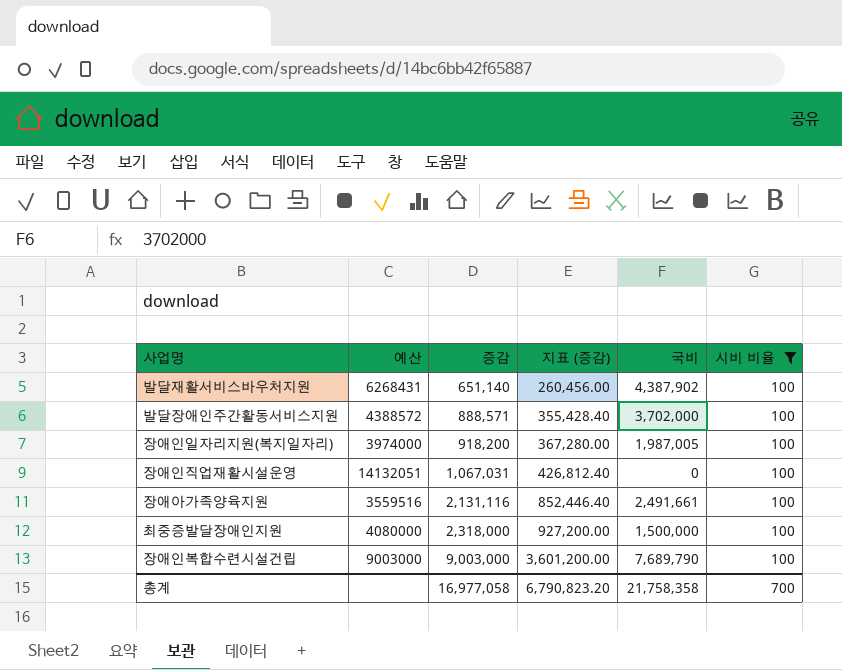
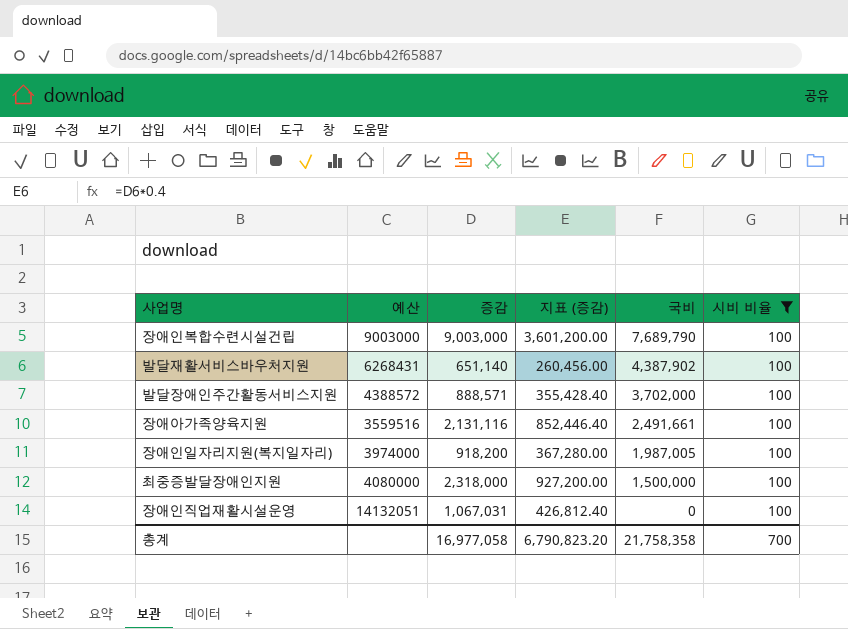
row order: 증감 ascending -> 국비 descending

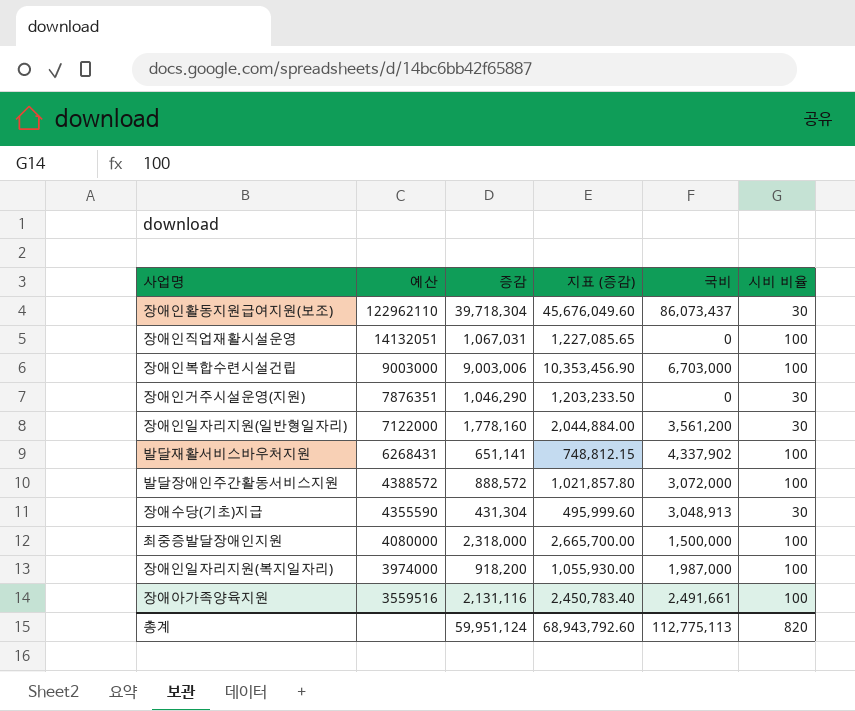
filter: 시비 비율 = 100 -> none
row order: 국비 descending -> 예산 descending
column 지표 (증감) | formula: [증감] * 0.4 -> [증감] * 1.15
장애인복합수련시설건립 | 증감: 9,003,000 -> 9,003,006
장애인복합수련시설건립 | 국비: 7,689,790 -> 6,703,000
발달재활서비스바우처지원 | 증감: 651,140 -> 651,141
발달재활서비스바우처지원 | 국비: 4,387,902 -> 4,337,902
발달장애인주간활동서비스지원 | 증감: 888,571 -> 888,572
발달장애인주간활동서비스지원 | 국비: 3,702,000 -> 3,072,000
장애인일자리지원(복지일자리) | 국비: 1,987,005 -> 1,987,000
총계 | 증감: 16,977,058 -> 59,951,124
총계 | 지표 (증감): 6,790,823.20 -> 68,943,792.60
총계 | 국비: 21,758,358 -> 112,775,113
총계 | 시비 비율: 700 -> 820

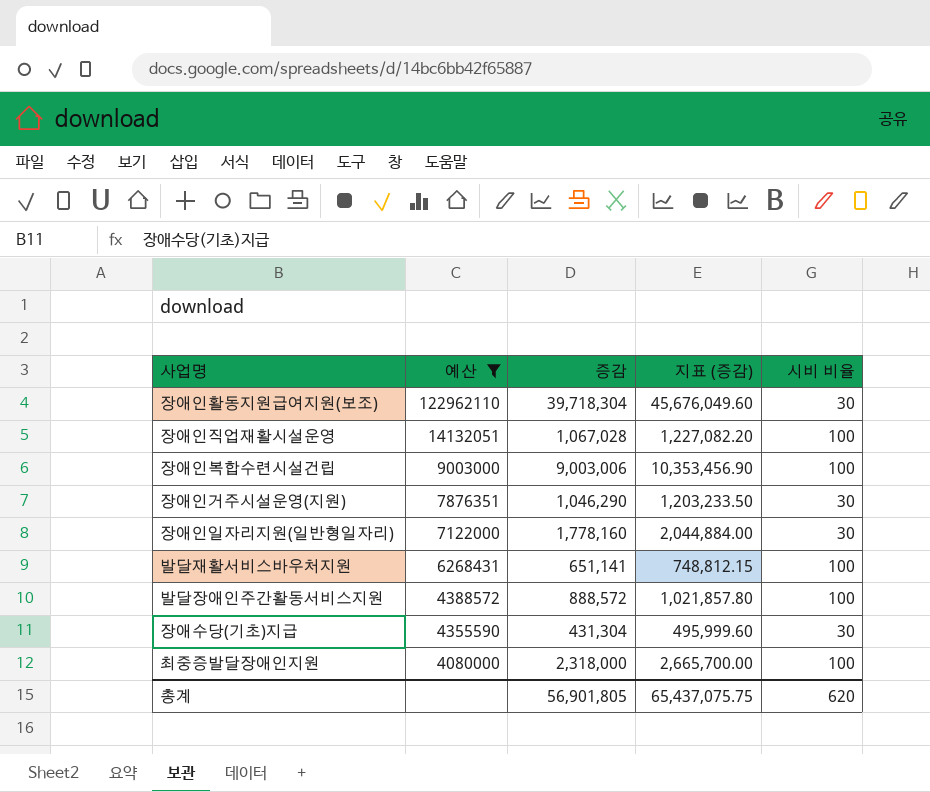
filter: none -> 예산 >= 4080000
column 국비 | position: 5 -> none
장애인직업재활시설운영 | 증감: 1,067,031 -> 1,067,028
장애인직업재활시설운영 | 지표 (증감): 1,227,085.65 -> 1,227,082.20
총계 | 증감: 59,951,124 -> 56,901,805
총계 | 지표 (증감): 68,943,792.60 -> 65,437,075.75
총계 | 시비 비율: 820 -> 620

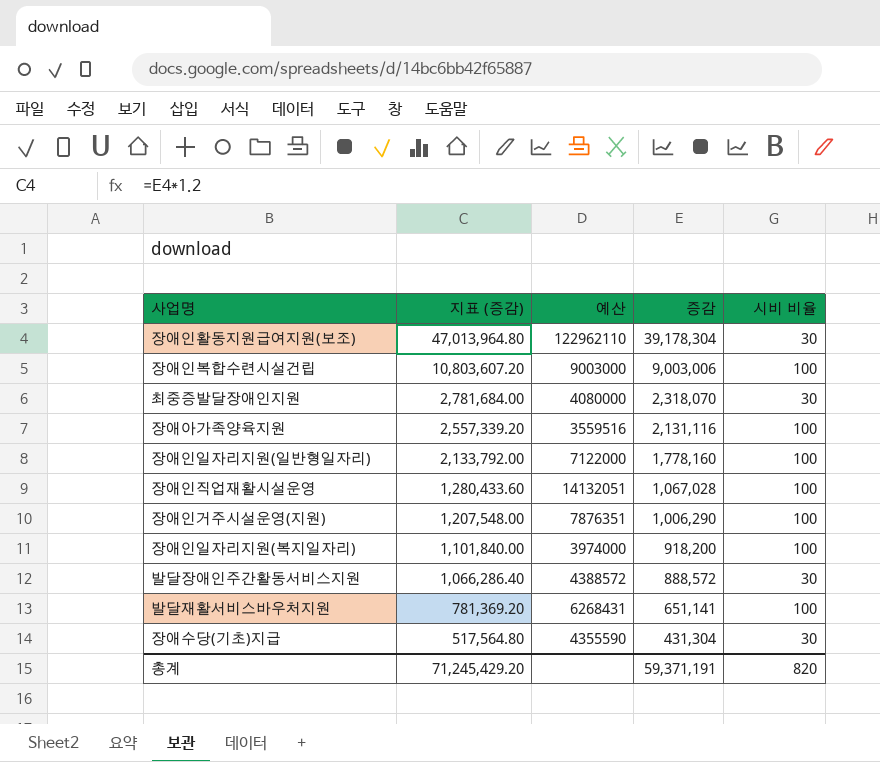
filter: 예산 >= 4080000 -> none
row order: 예산 descending -> 지표 (증감) descending
column 지표 (증감) | formula: [증감] * 1.15 -> [증감] * 1.2
column 지표 (증감) | position: 4 -> 2
장애인활동지원급여지원(보조) | 증감: 39,718,304 -> 39,178,304
최중증발달장애인지원 | 증감: 2,318,000 -> 2,318,070
최중증발달장애인지원 | 시비 비율: 100 -> 30
장애인일자리지원(일반형일자리) | 시비 비율: 30 -> 100
장애인거주시설운영(지원) | 증감: 1,046,290 -> 1,006,290
장애인거주시설운영(지원) | 시비 비율: 30 -> 100
발달장애인주간활동서비스지원 | 시비 비율: 100 -> 30
총계 | 지표 (증감): 65,437,075.75 -> 71,245,429.20
총계 | 증감: 56,901,805 -> 59,371,191
총계 | 시비 비율: 620 -> 820

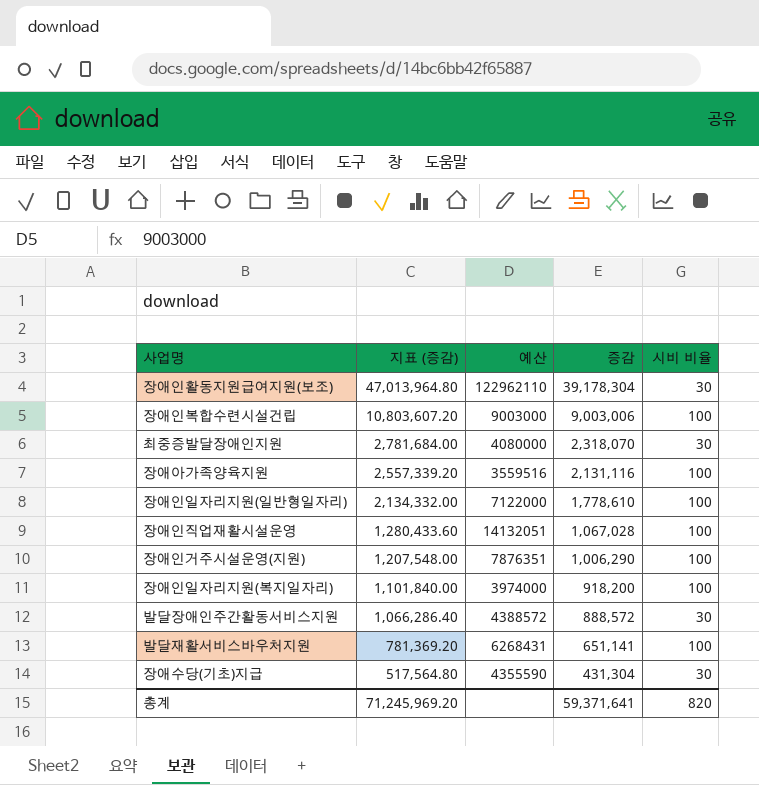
장애인일자리지원(일반형일자리) | 지표 (증감): 2,133,792.00 -> 2,134,332.00
장애인일자리지원(일반형일자리) | 증감: 1,778,160 -> 1,778,610
총계 | 지표 (증감): 71,245,429.20 -> 71,245,969.20
총계 | 증감: 59,371,191 -> 59,371,641

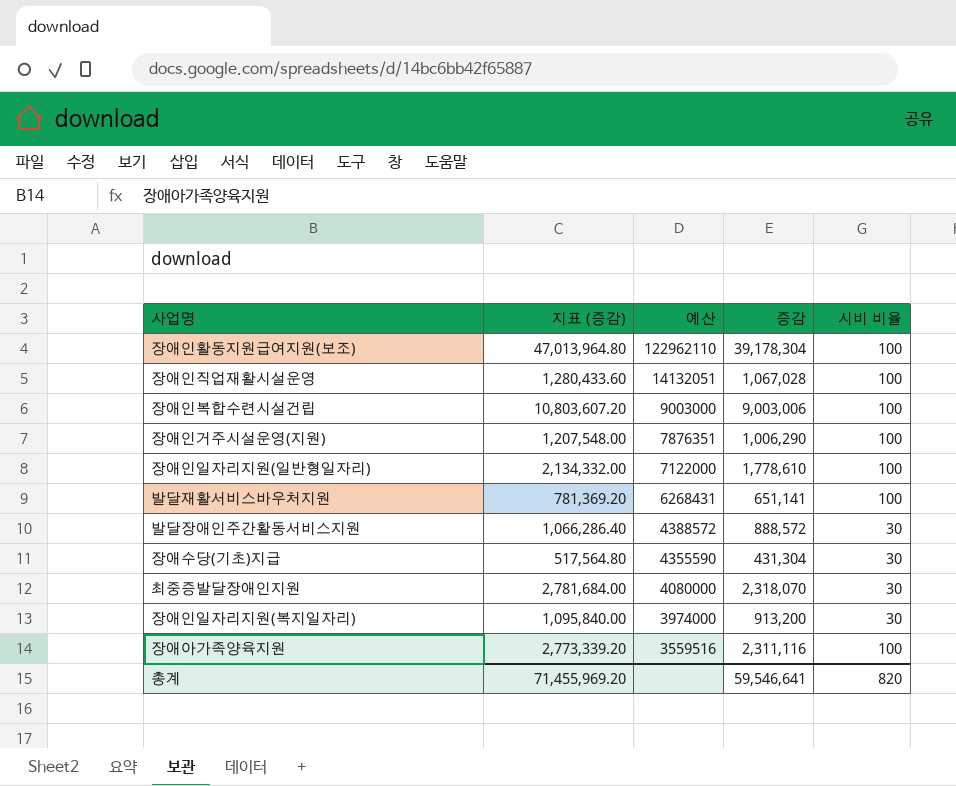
row order: 지표 (증감) descending -> 예산 descending
장애인활동지원급여지원(보조) | 시비 비율: 30 -> 100
장애인일자리지원(복지일자리) | 지표 (증감): 1,101,840.00 -> 1,095,840.00
장애인일자리지원(복지일자리) | 증감: 918,200 -> 913,200
장애인일자리지원(복지일자리) | 시비 비율: 100 -> 30
장애아가족양육지원 | 지표 (증감): 2,557,339.20 -> 2,773,339.20
장애아가족양육지원 | 증감: 2,131,116 -> 2,311,116
총계 | 지표 (증감): 71,245,969.20 -> 71,455,969.20
총계 | 증감: 59,371,641 -> 59,546,641

